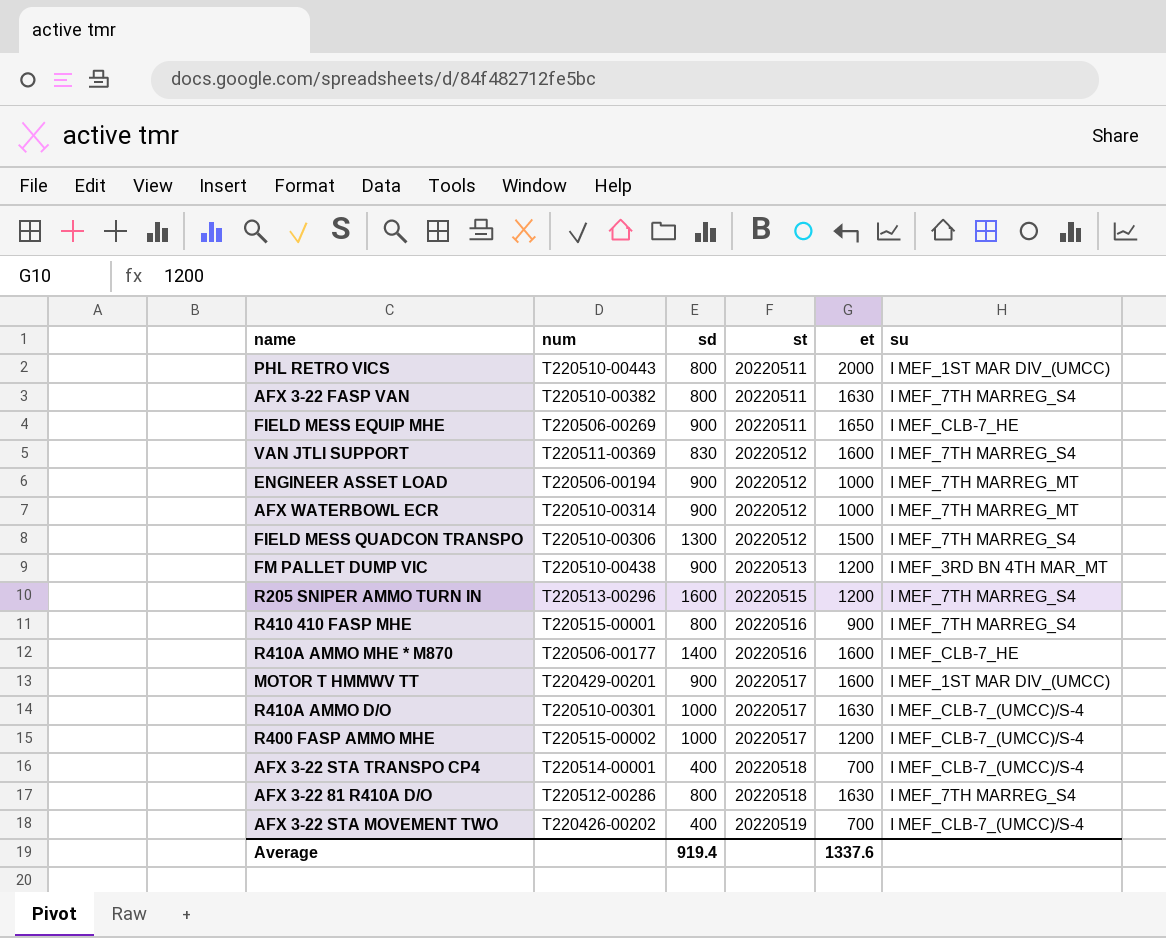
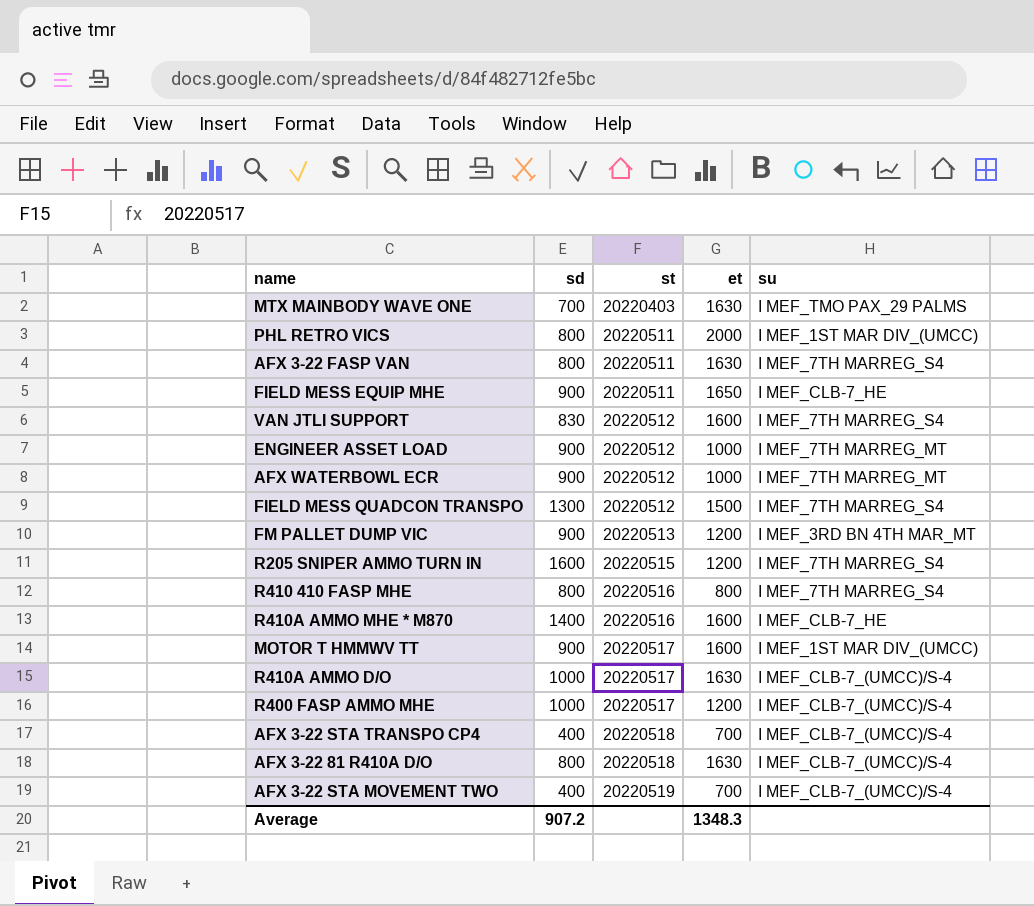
column num | position: 2 -> none
row MTX MAINBODY WAVE ONE: none -> 700 | 20220403 | 1630 | I MEF_TMO PAX_29 PALMS
R410 410 FASP MHE | et: 900 -> 800
AFX 3-22 81 R410A D/O | su: I MEF_7TH MARREG_S4 -> I MEF_CLB-7_(UMCC)/S-4
Average | sd: 919.4 -> 907.2
Average | et: 1337.6 -> 1348.3

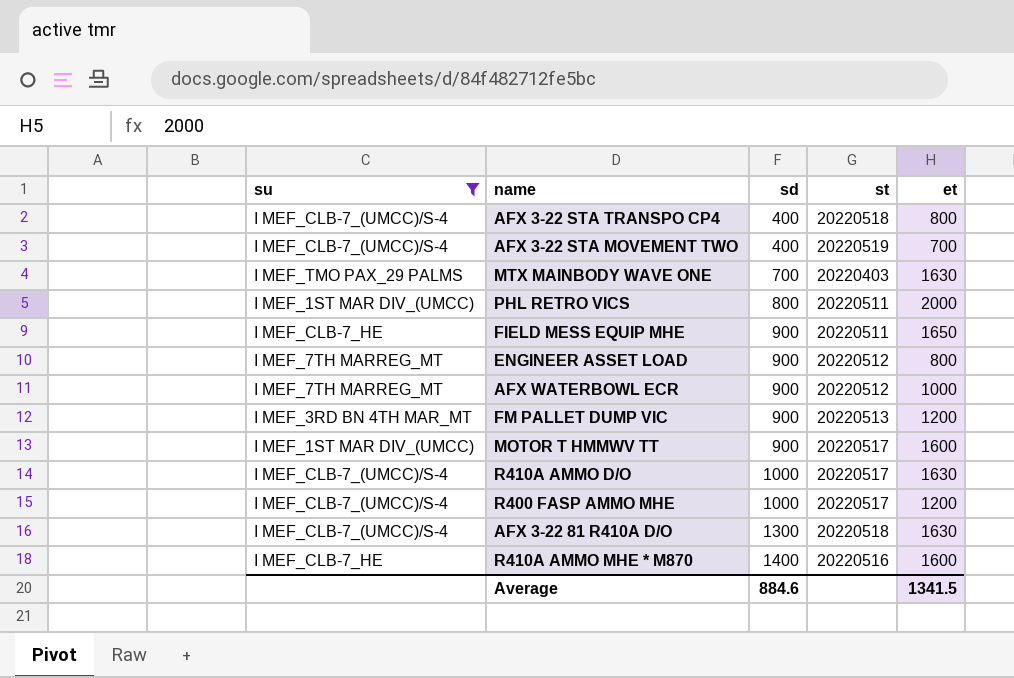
filter: none -> su != I MEF_7TH MARREG_S4
row order: st ascending -> sd ascending
column su | position: 5 -> 1
AFX 3-22 STA TRANSPO CP4 | et: 700 -> 800
ENGINEER ASSET LOAD | et: 1000 -> 800
AFX 3-22 81 R410A D/O | sd: 800 -> 1300
Average | sd: 907.2 -> 884.6
Average | et: 1348.3 -> 1341.5

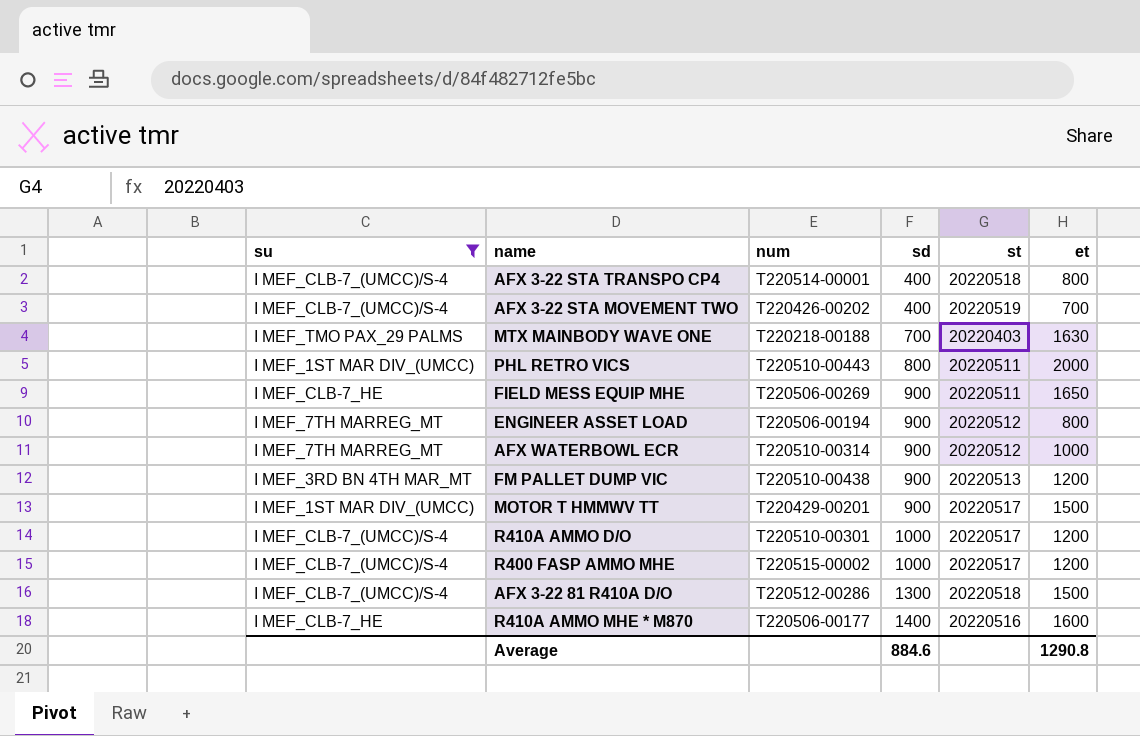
column num | position: none -> 3
MOTOR T HMMWV TT | et: 1600 -> 1500
R410A AMMO D/O | et: 1630 -> 1200
AFX 3-22 81 R410A D/O | et: 1630 -> 1500
Average | et: 1341.5 -> 1290.8

